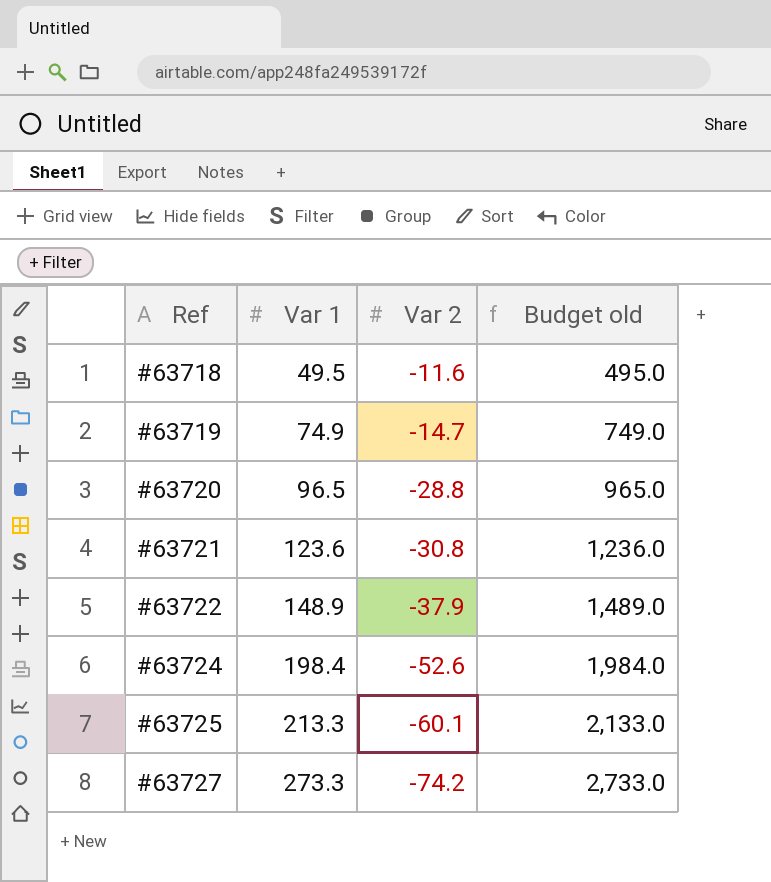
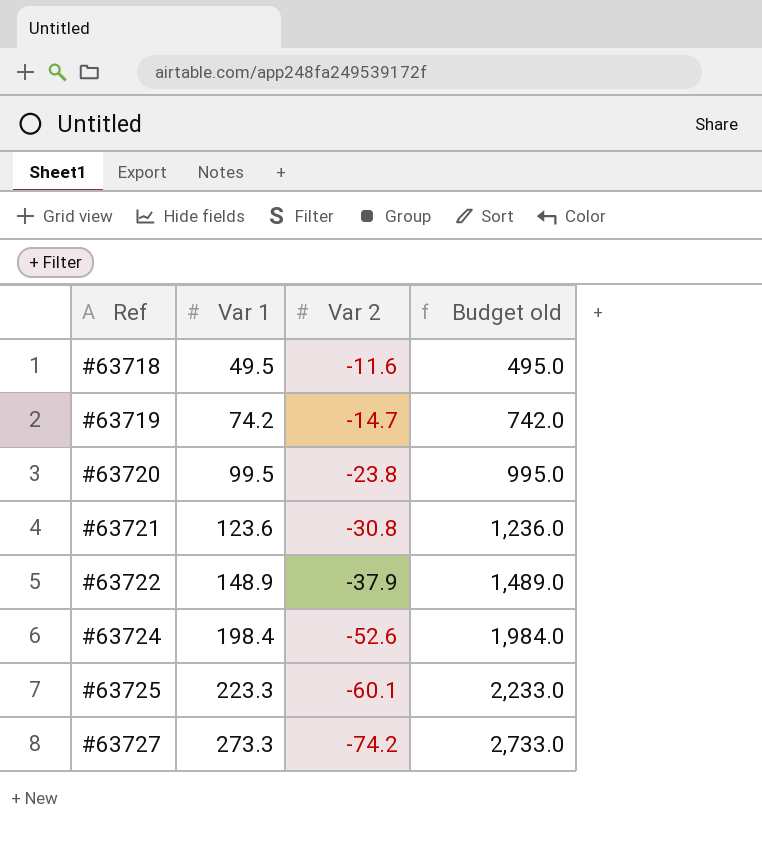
#63719 | Var 1: 74.9 -> 74.2
#63719 | Budget old: 749.0 -> 742.0
#63720 | Var 1: 96.5 -> 99.5
#63720 | Var 2: -28.8 -> -23.8
#63720 | Budget old: 965.0 -> 995.0
#63725 | Var 1: 213.3 -> 223.3
#63725 | Budget old: 2,133.0 -> 2,233.0

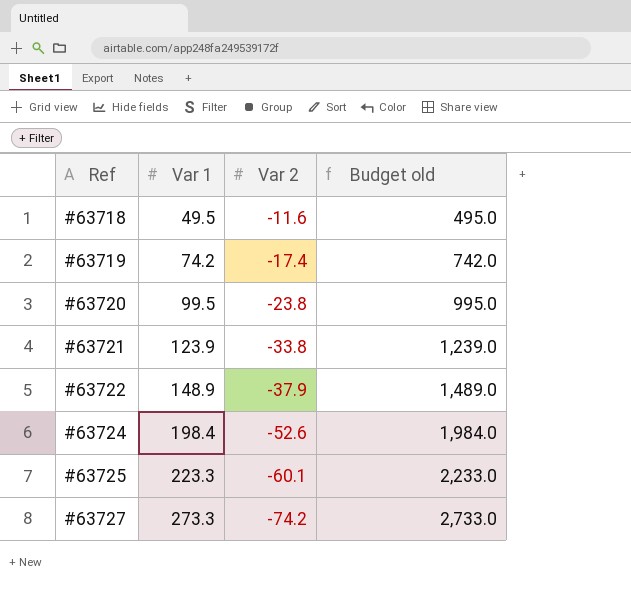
#63719 | Var 2: -14.7 -> -17.4
#63721 | Var 1: 123.6 -> 123.9
#63721 | Var 2: -30.8 -> -33.8
#63721 | Budget old: 1,236.0 -> 1,239.0

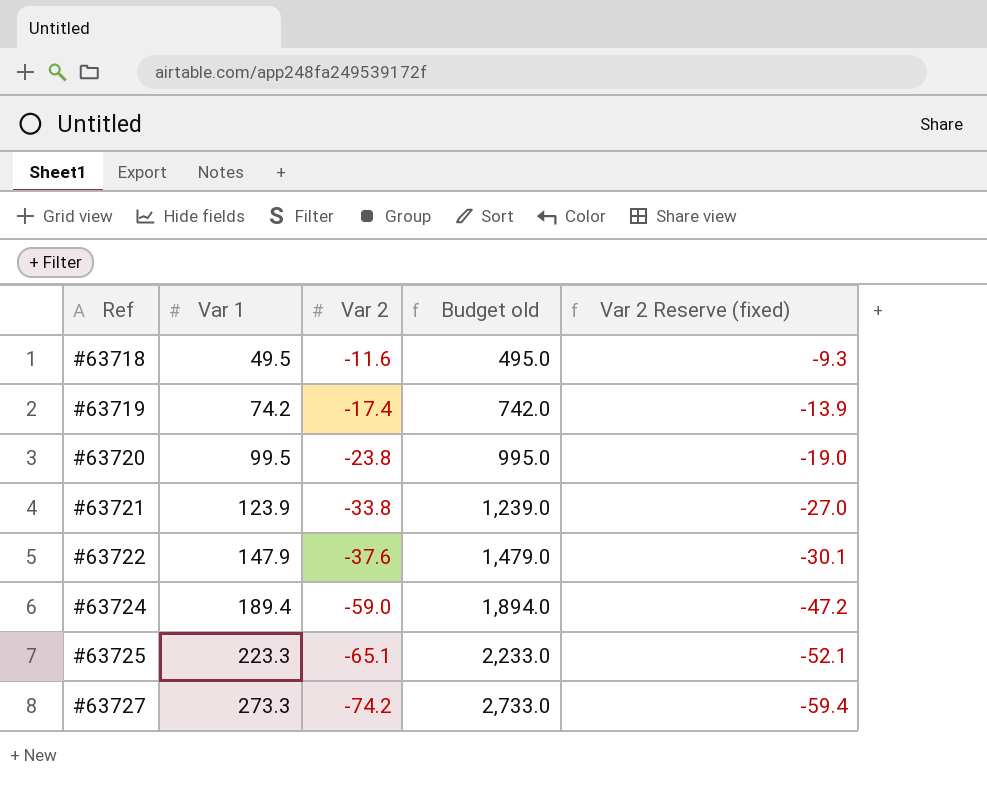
column Var 2 Reserve (fixed) | formula: none -> [Var 2] * 0.8
#63722 | Var 1: 148.9 -> 147.9
#63722 | Var 2: -37.9 -> -37.6
#63722 | Budget old: 1,489.0 -> 1,479.0
#63724 | Var 1: 198.4 -> 189.4
#63724 | Var 2: -52.6 -> -59.0
#63724 | Budget old: 1,984.0 -> 1,894.0
#63725 | Var 2: -60.1 -> -65.1

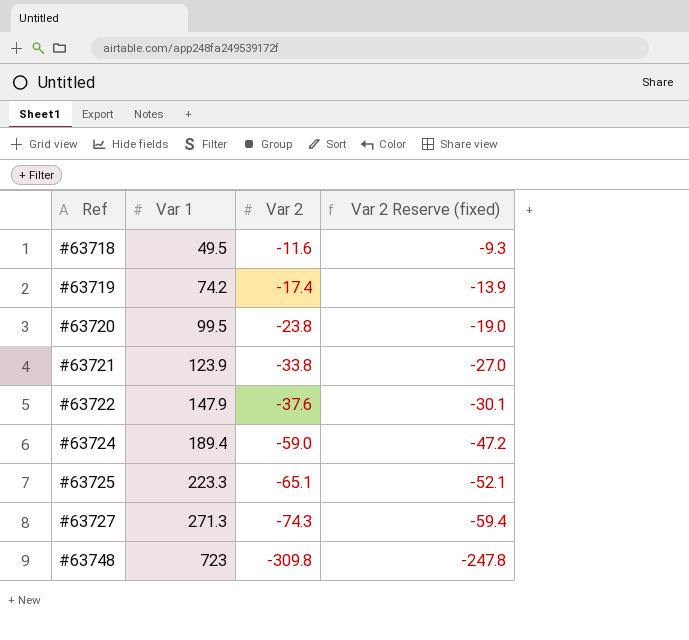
column Budget old | formula: [Var 1] * 10 -> none
#63727 | Var 1: 273.3 -> 271.3
#63727 | Var 2: -74.2 -> -74.3
row #63748: none -> 723 | -309.8 | -247.8

